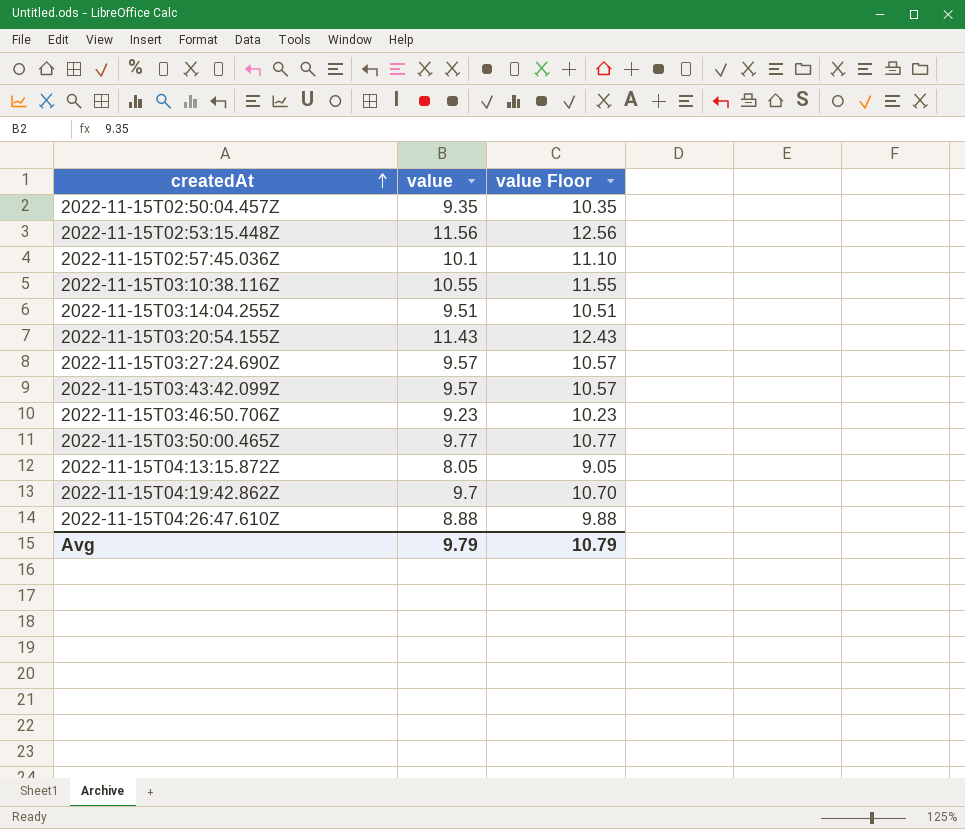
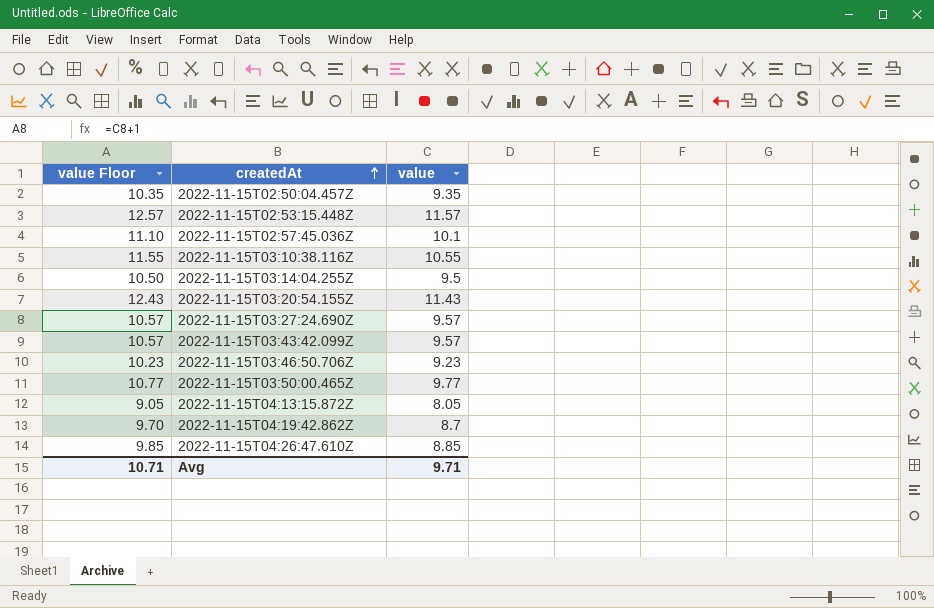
column value Floor | position: 3 -> 1
2022-11-15T02:53:15.448Z | value Floor: 12.56 -> 12.57
2022-11-15T02:53:15.448Z | value: 11.56 -> 11.57
2022-11-15T03:14:04.255Z | value Floor: 10.51 -> 10.50
2022-11-15T03:14:04.255Z | value: 9.51 -> 9.5
2022-11-15T04:19:42.862Z | value Floor: 10.70 -> 9.70
2022-11-15T04:19:42.862Z | value: 9.7 -> 8.7
2022-11-15T04:26:47.610Z | value Floor: 9.88 -> 9.85
2022-11-15T04:26:47.610Z | value: 8.88 -> 8.85
Avg | value Floor: 10.79 -> 10.71
Avg | value: 9.79 -> 9.71

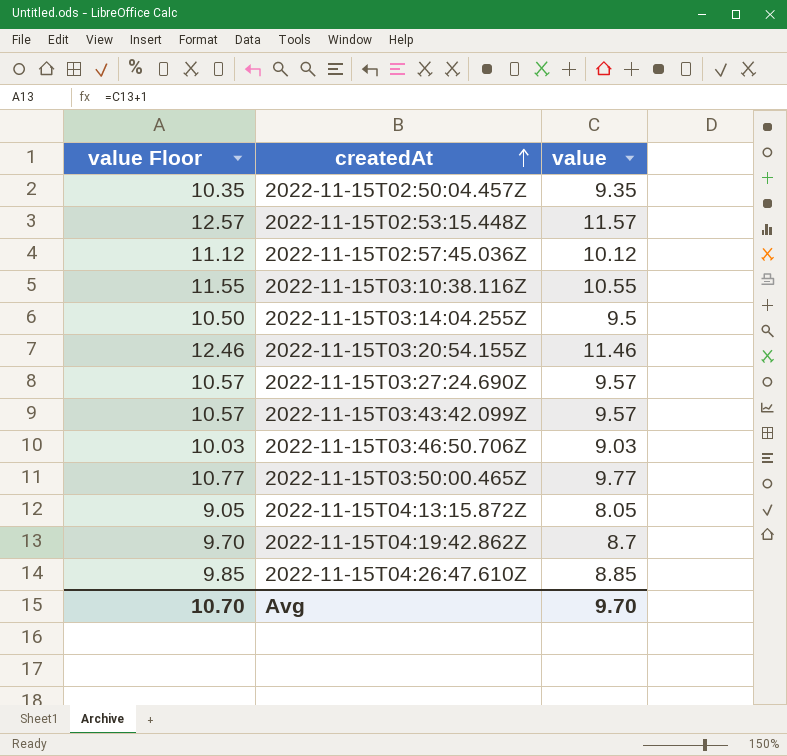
2022-11-15T02:57:45.036Z | value Floor: 11.10 -> 11.12
2022-11-15T02:57:45.036Z | value: 10.1 -> 10.12
2022-11-15T03:20:54.155Z | value Floor: 12.43 -> 12.46
2022-11-15T03:20:54.155Z | value: 11.43 -> 11.46
2022-11-15T03:46:50.706Z | value Floor: 10.23 -> 10.03
2022-11-15T03:46:50.706Z | value: 9.23 -> 9.03
Avg | value Floor: 10.71 -> 10.70
Avg | value: 9.71 -> 9.70

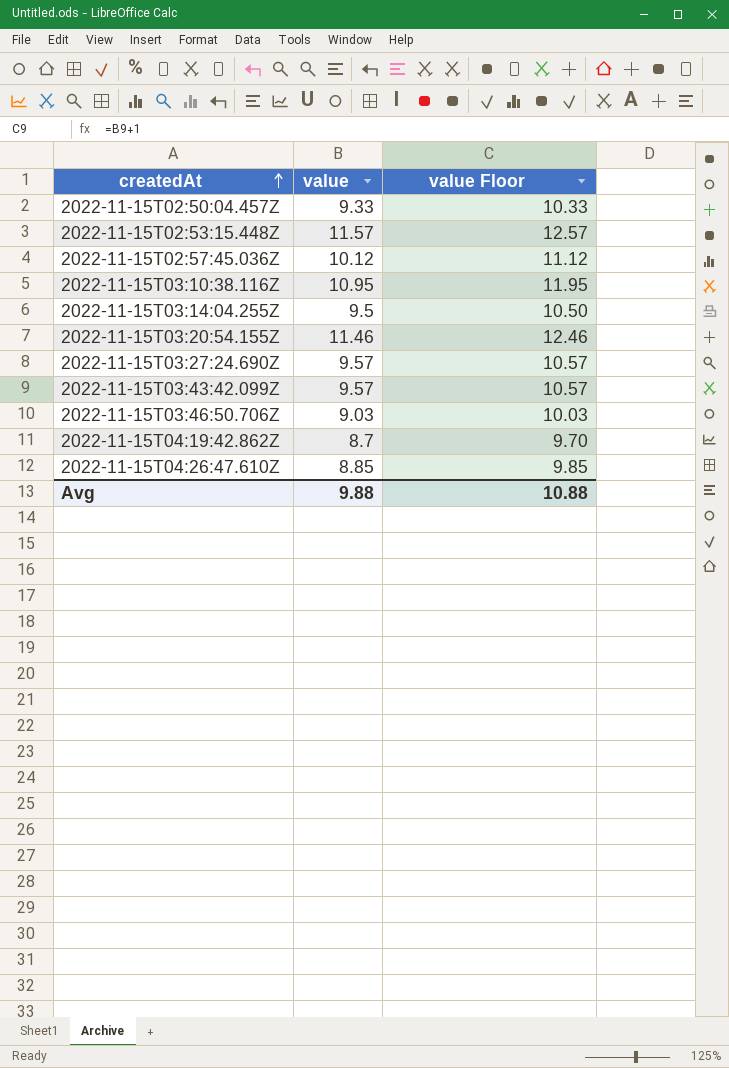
column value Floor | position: 1 -> 3
row 2022-11-15T03:50:00.465Z: 10.77 | 9.77 -> none
row 2022-11-15T04:13:15.872Z: 9.05 | 8.05 -> none
2022-11-15T02:50:04.457Z | value: 9.35 -> 9.33
2022-11-15T02:50:04.457Z | value Floor: 10.35 -> 10.33
2022-11-15T03:10:38.116Z | value: 10.55 -> 10.95
2022-11-15T03:10:38.116Z | value Floor: 11.55 -> 11.95
Avg | value: 9.70 -> 9.88
Avg | value Floor: 10.70 -> 10.88

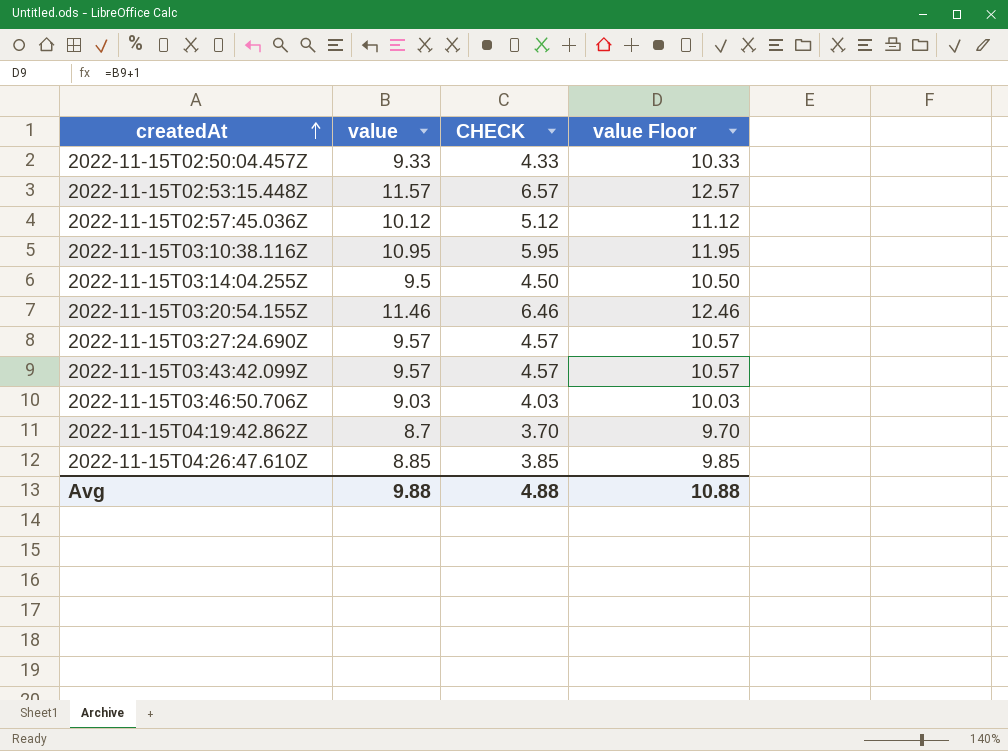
column CHECK | formula: none -> [value] - 5

